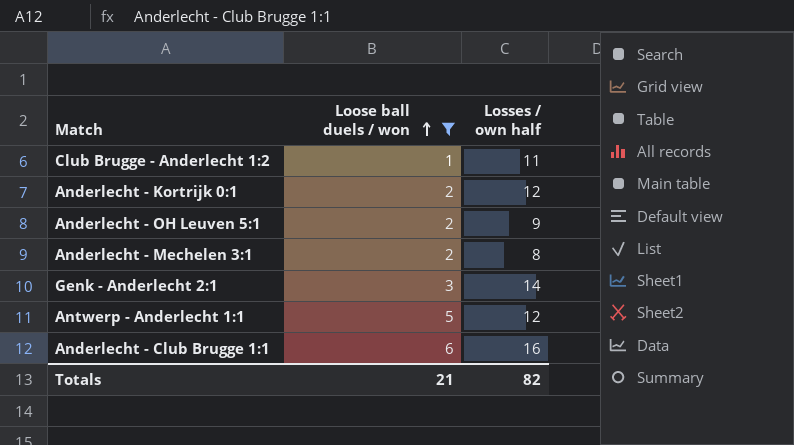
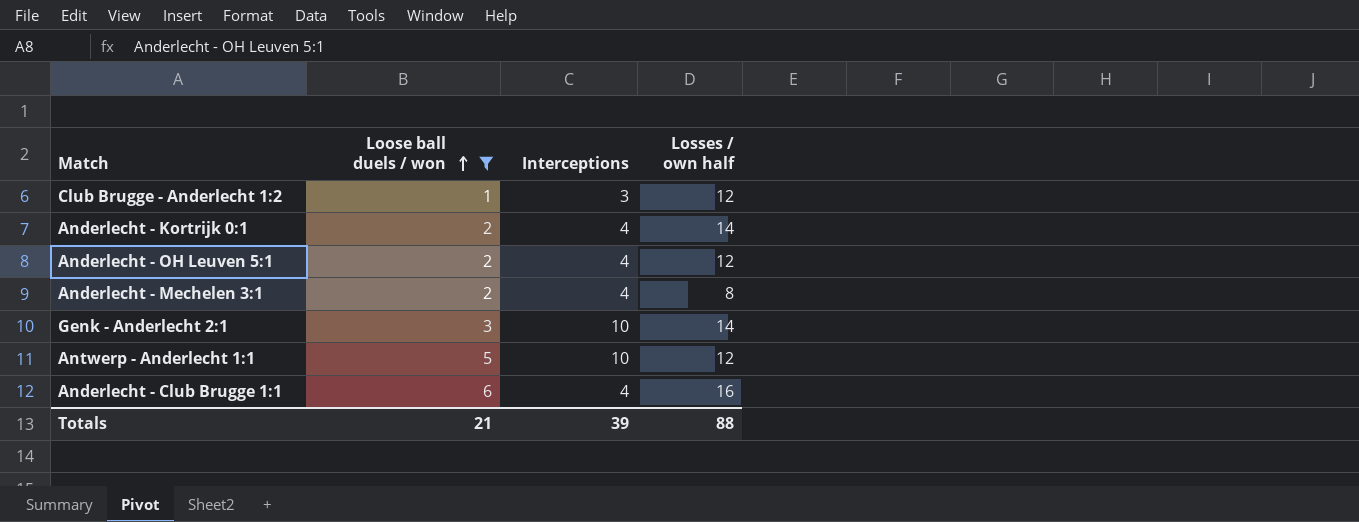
column Interceptions | position: none -> 3
Club Brugge - Anderlecht 1:2 | Losses / own half: 11 -> 12
Anderlecht - Kortrijk 0:1 | Losses / own half: 12 -> 14
Anderlecht - OH Leuven 5:1 | Losses / own half: 9 -> 12
Totals | Losses / own half: 82 -> 88

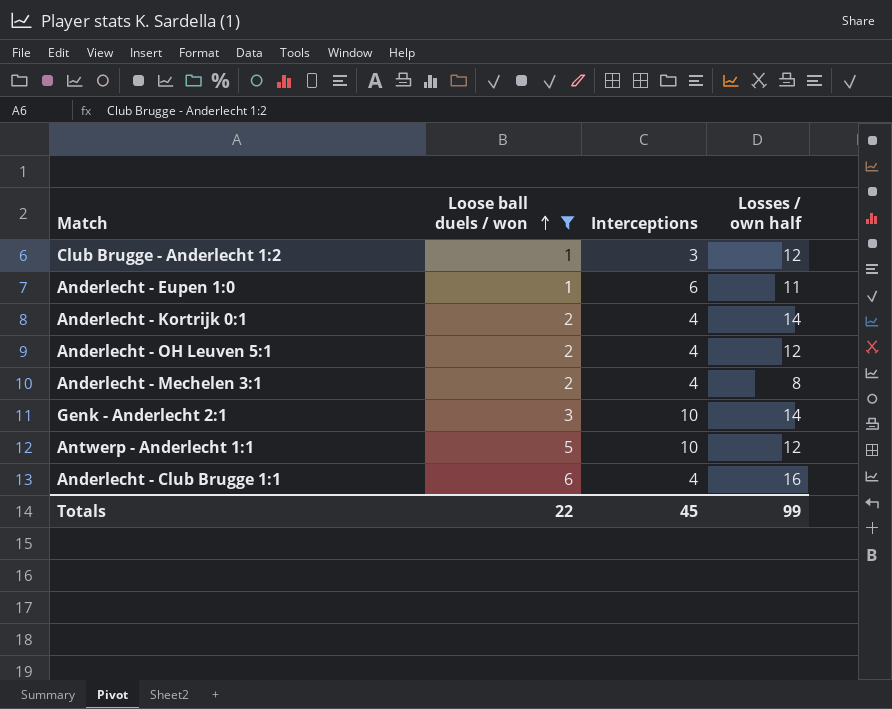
row Anderlecht - Eupen 1:0: none -> 1 | 6 | 11
Totals | Loose ball duels / won: 21 -> 22
Totals | Interceptions: 39 -> 45
Totals | Losses / own half: 88 -> 99

